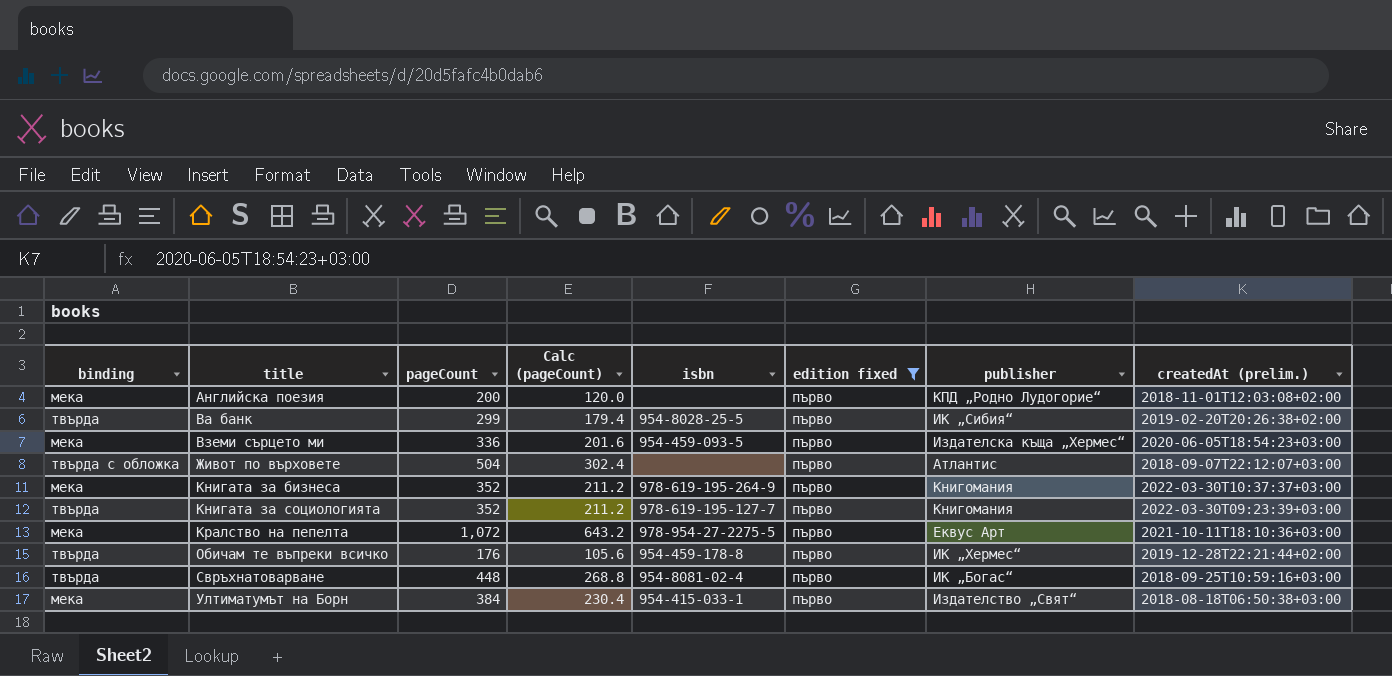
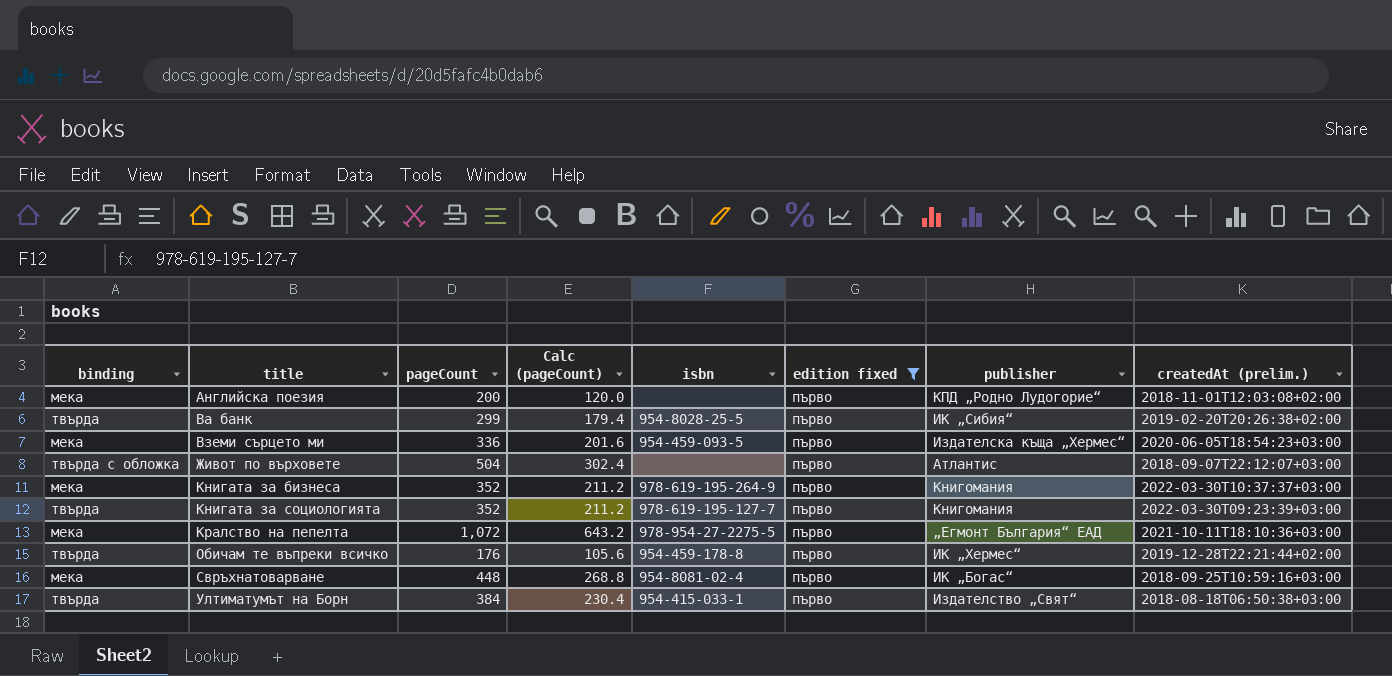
Кралство на пепелта | publisher: Еквус Арт -> „Егмонт България“ ЕАД
Свръхнатоварване | binding: твърда -> мека
Ултиматумът на Борн | binding: мека -> твърда

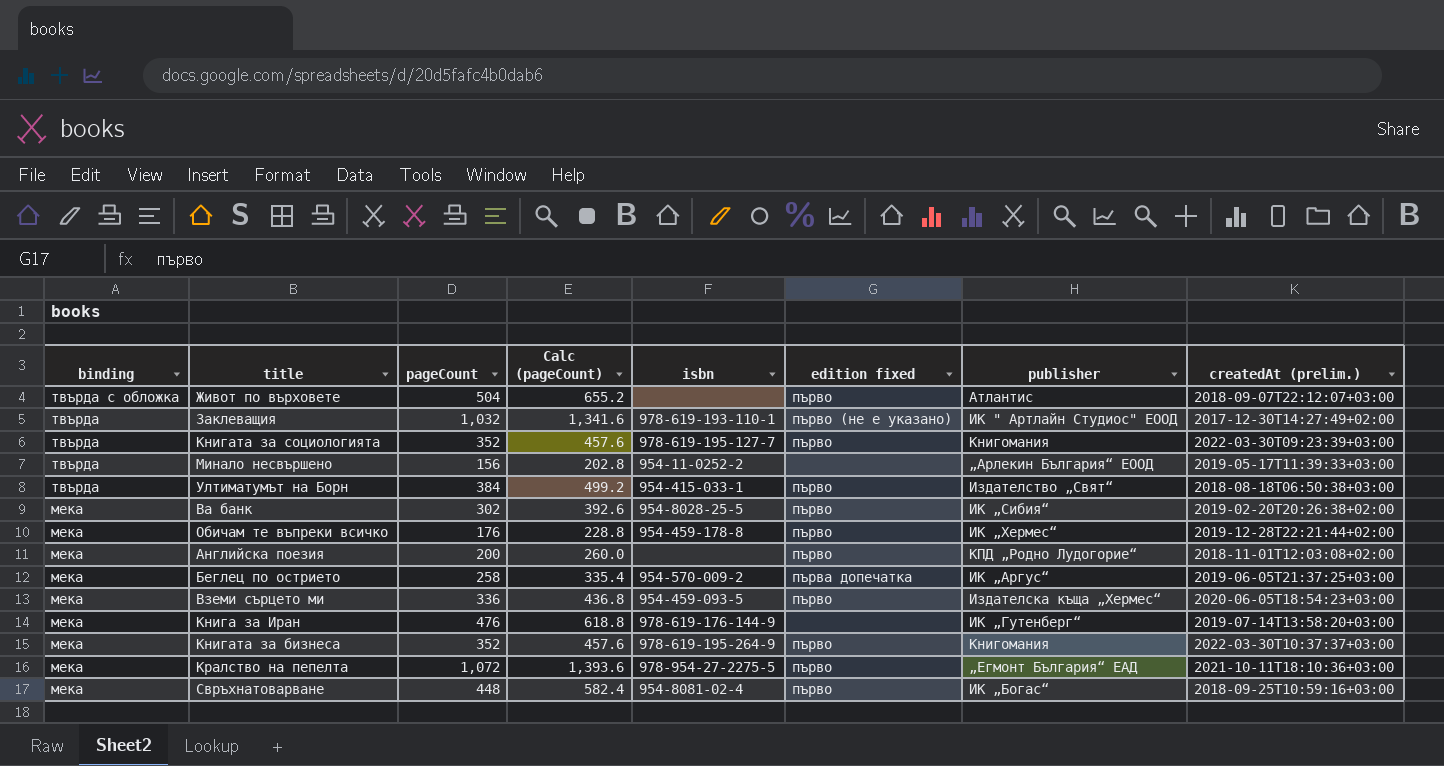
filter: edition fixed = първо -> none
row order: title ascending -> binding descending
column Calc (pageCount) | formula: [pageCount] * 0.6 -> [pageCount] * 1.3
Ва банк | binding: твърда -> мека
Ва банк | pageCount: 299 -> 302
Обичам те въпреки всичко | binding: твърда -> мека

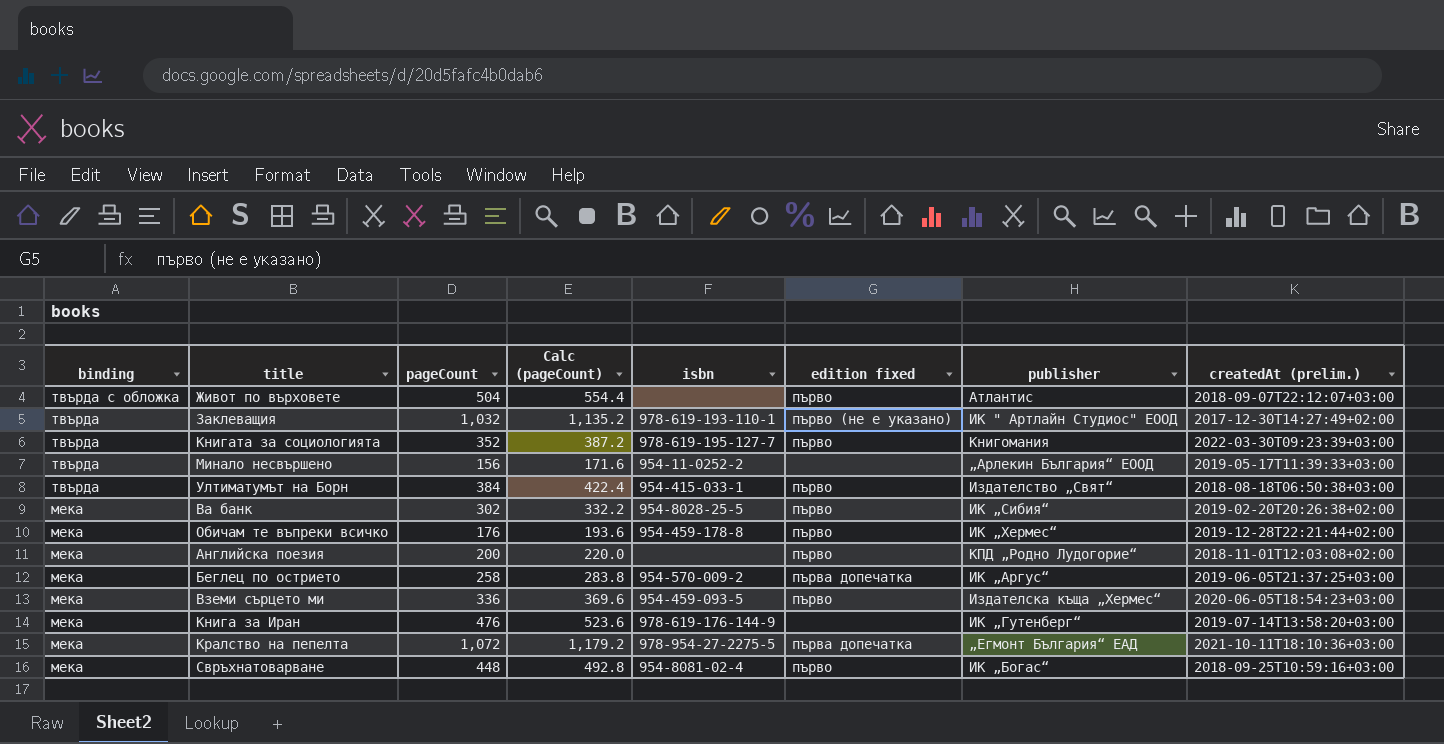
column Calc (pageCount) | formula: [pageCount] * 1.3 -> [pageCount] * 1.1
row Книгата за бизнеса: мека | 352 | 457.6 | 978-619-195-264-9 | първо | Книгомания | 2022-03-30T10:37:37+03:00 -> none
Кралство на пепелта | edition fixed: първо -> първа допечатка

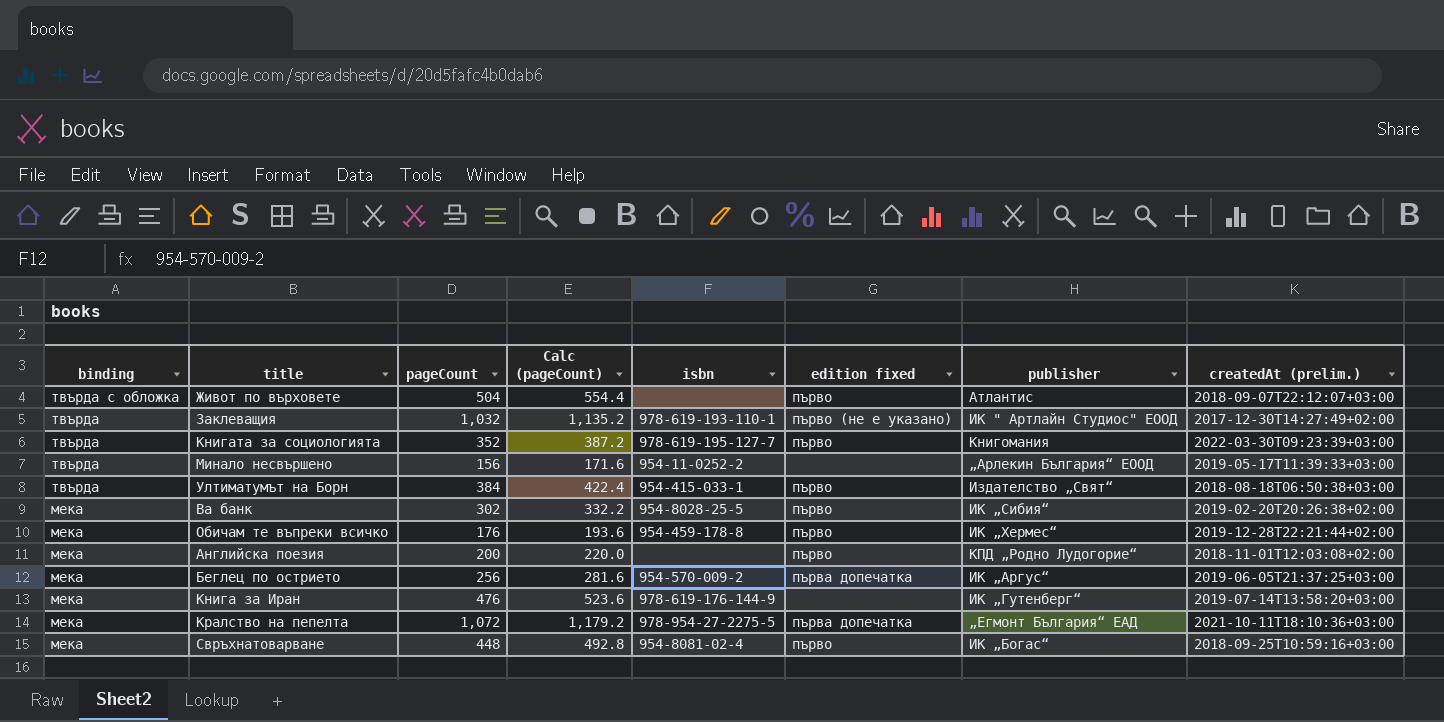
row Вземи сърцето ми: мека | 336 | 369.6 | 954-459-093-5 | първо | Издателска къща „Хермес“ | 2020-06-05T18:54:23+03:00 -> none
Беглец по острието | pageCount: 258 -> 256
Беглец по острието | Calc (pageCount): 283.8 -> 281.6

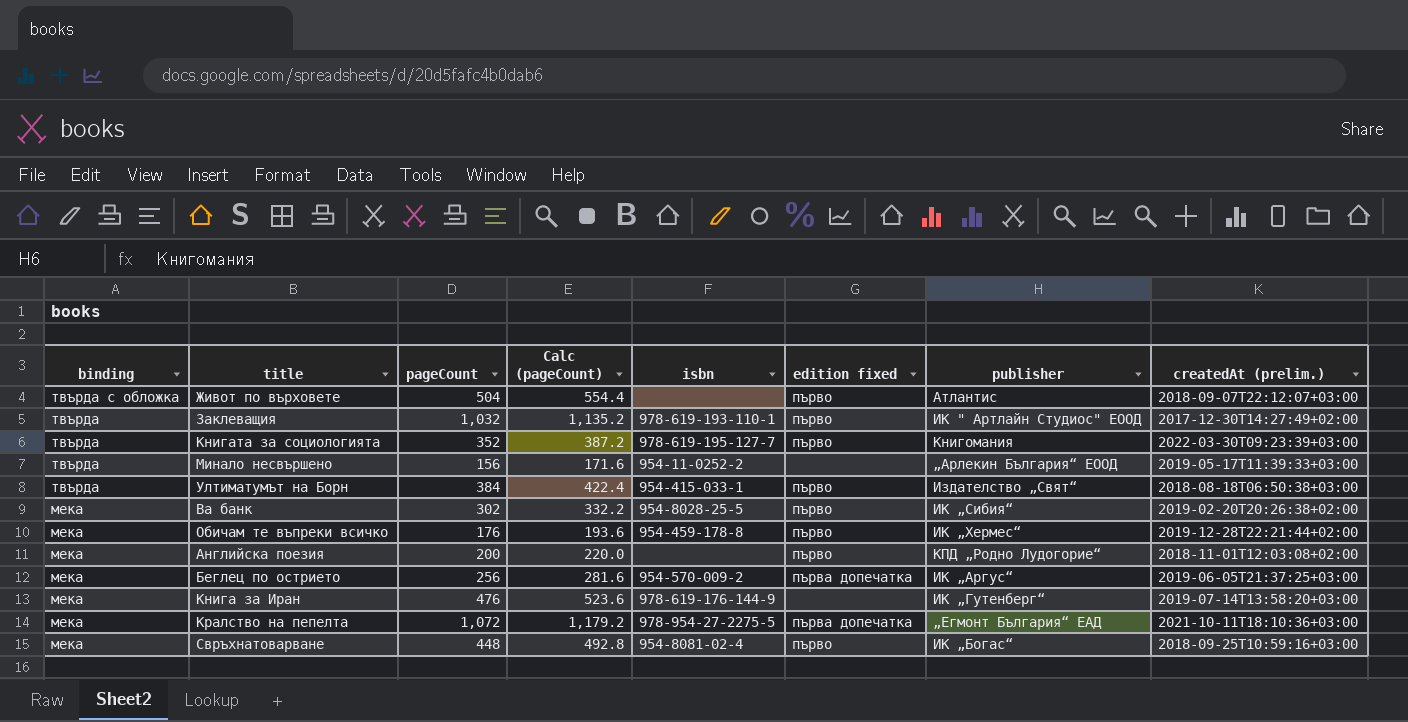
Заклеващия | edition fixed: първо (не е указано) -> първо

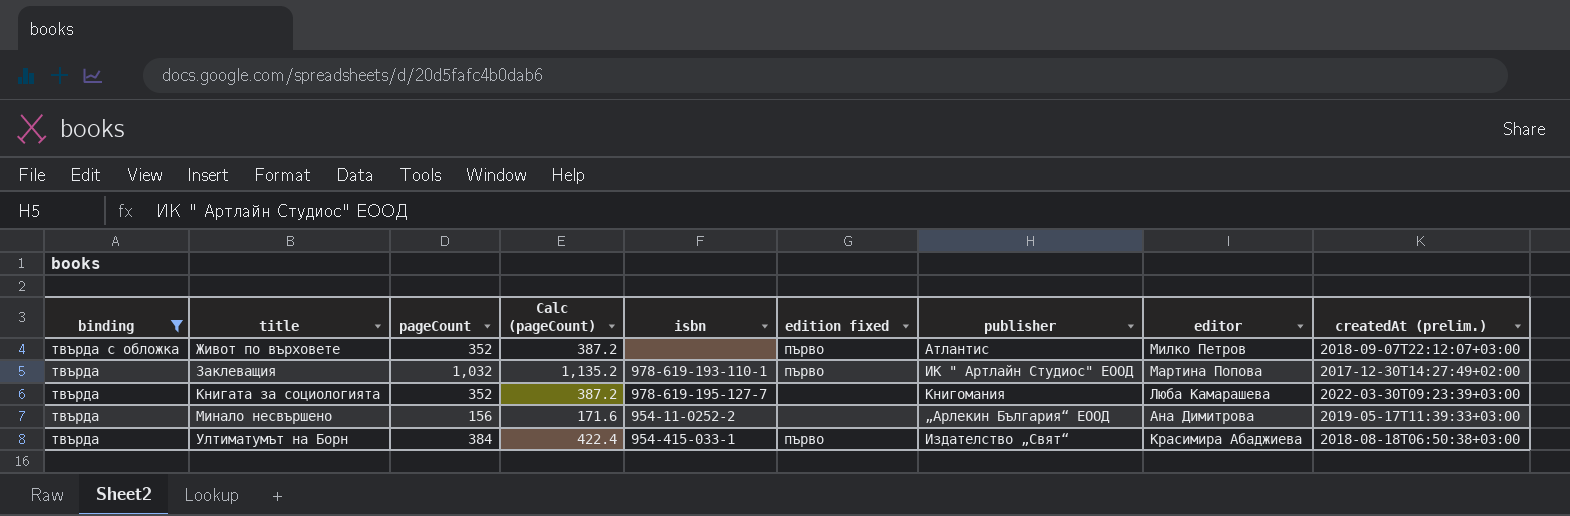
filter: none -> binding != мека
column editor | position: none -> 8
Живот по върховете | pageCount: 504 -> 352
Живот по върховете | Calc (pageCount): 554.4 -> 387.2
Книгата за социологията | edition fixed: първо -> none

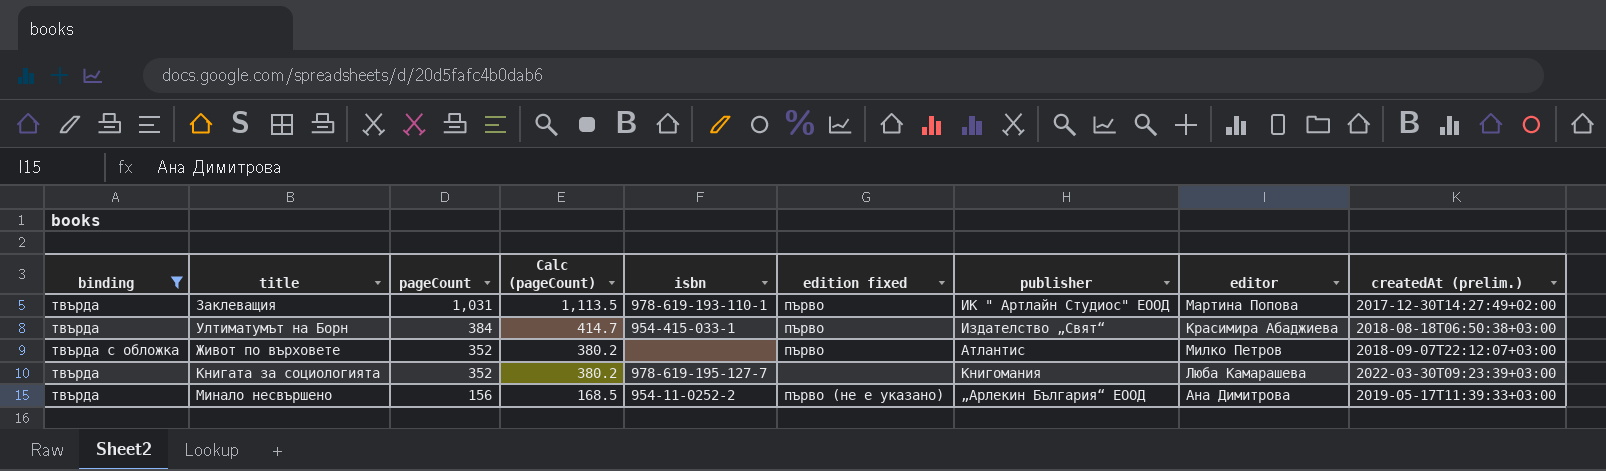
row order: binding descending -> pageCount descending
column Calc (pageCount) | formula: [pageCount] * 1.1 -> [pageCount] * 1.08
Заклеващия | pageCount: 1,032 -> 1,031
Минало несвършено | edition fixed: none -> първо (не е указано)

